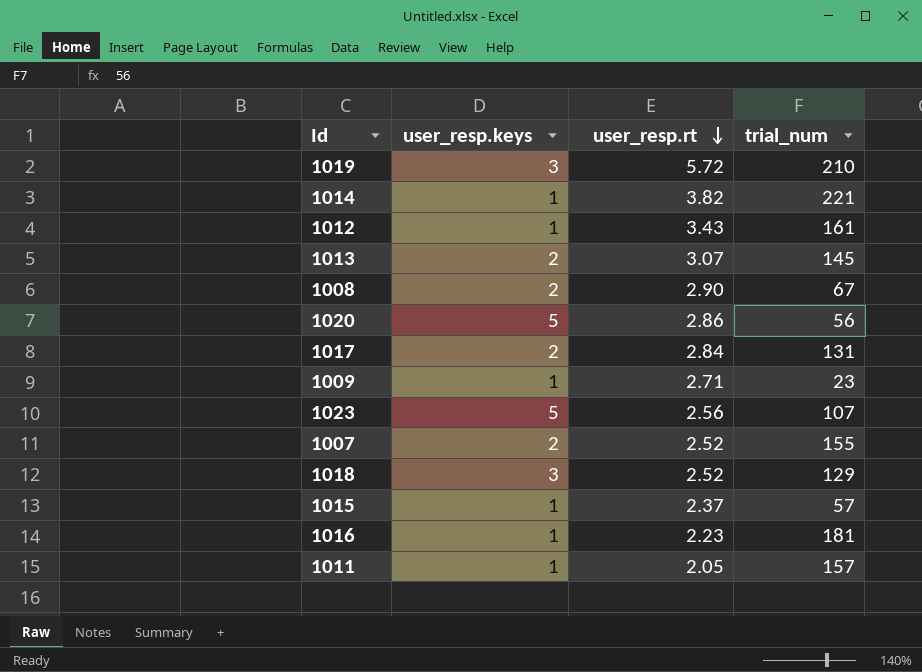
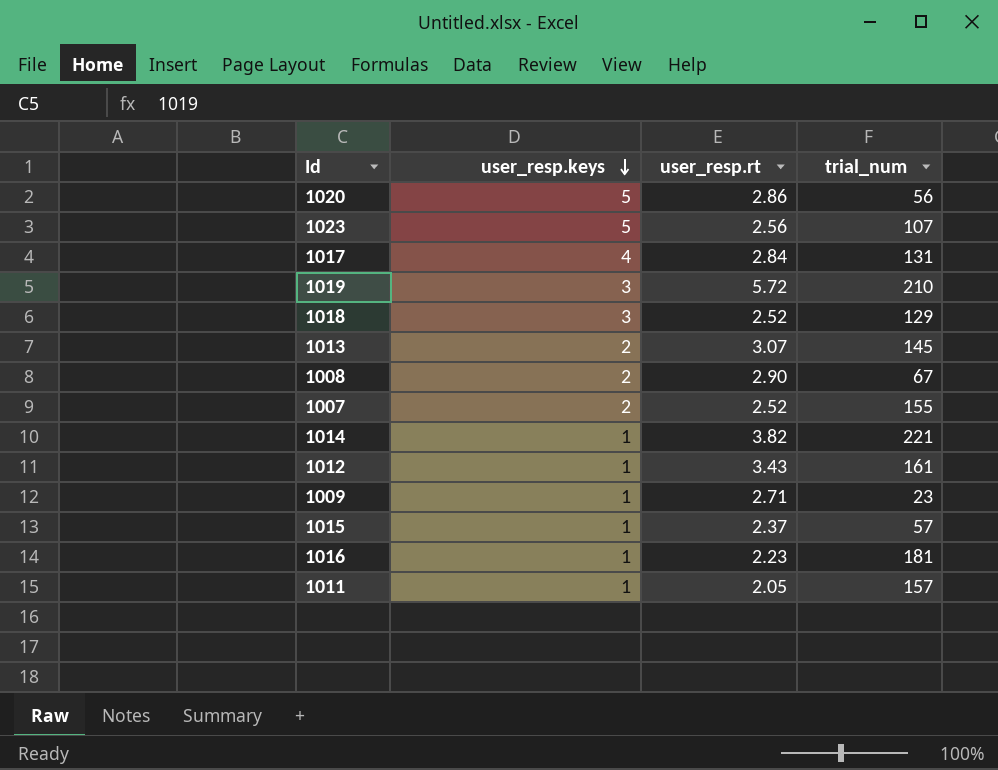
row order: user_resp.rt descending -> user_resp.keys descending
1017 | user_resp.keys: 2 -> 4

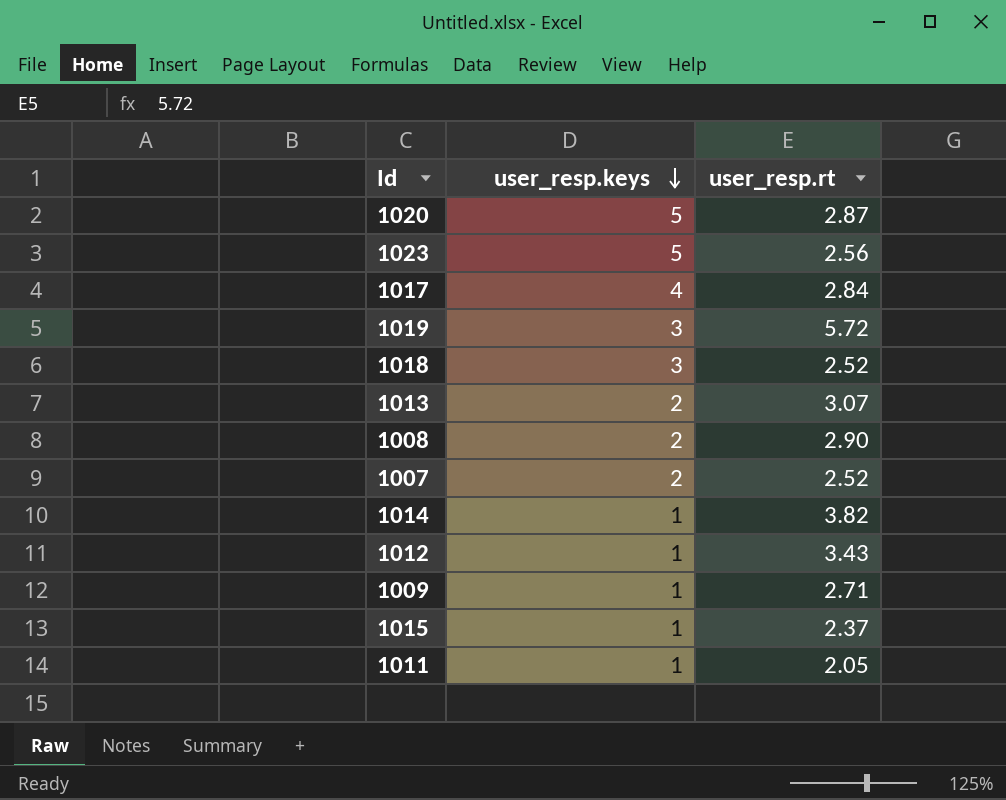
column trial_num | position: 4 -> none
row 1016: 1 | 2.23 | 181 -> none
1020 | user_resp.rt: 2.86 -> 2.87

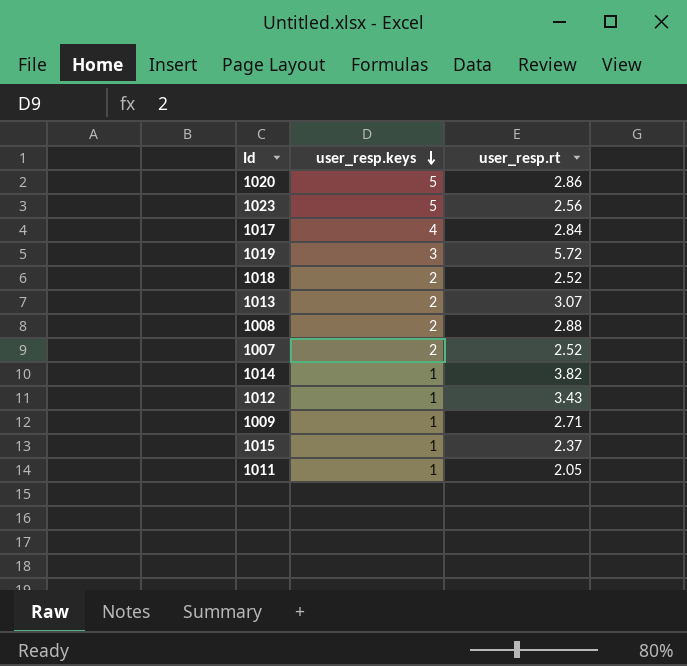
1020 | user_resp.rt: 2.87 -> 2.86
1018 | user_resp.keys: 3 -> 2
1008 | user_resp.rt: 2.90 -> 2.88

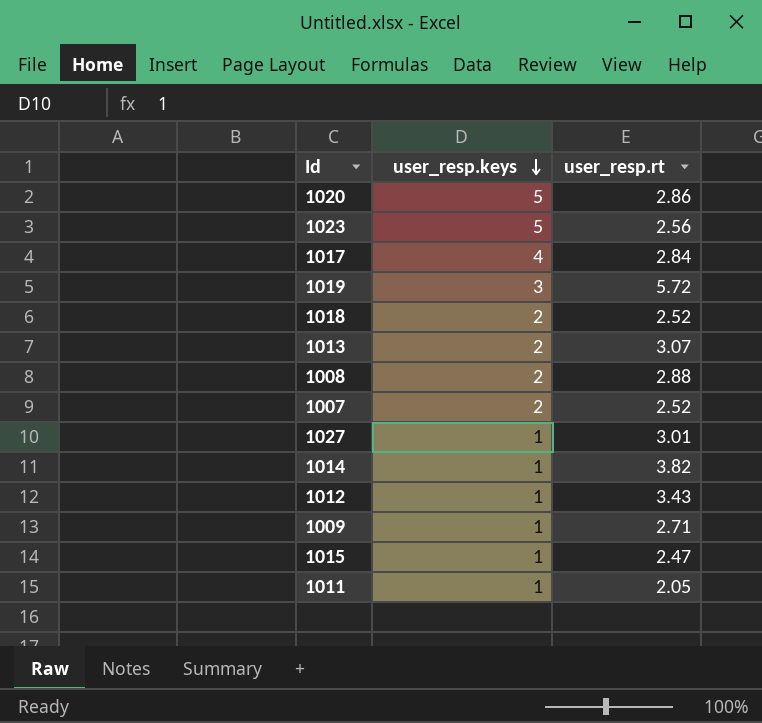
row 1027: none -> 1 | 3.01
1015 | user_resp.rt: 2.37 -> 2.47

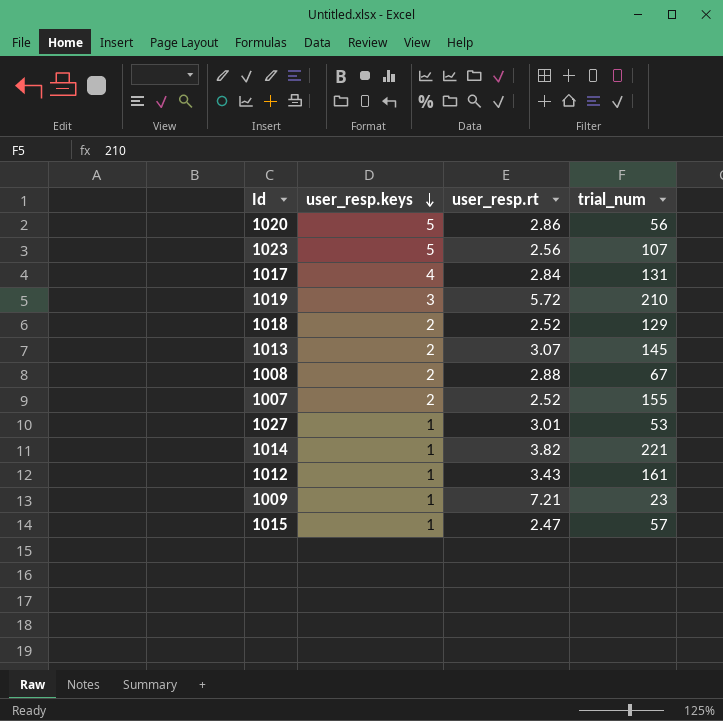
column trial_num | position: none -> 4
row 1011: 1 | 2.05 -> none
1009 | user_resp.rt: 2.71 -> 7.21

